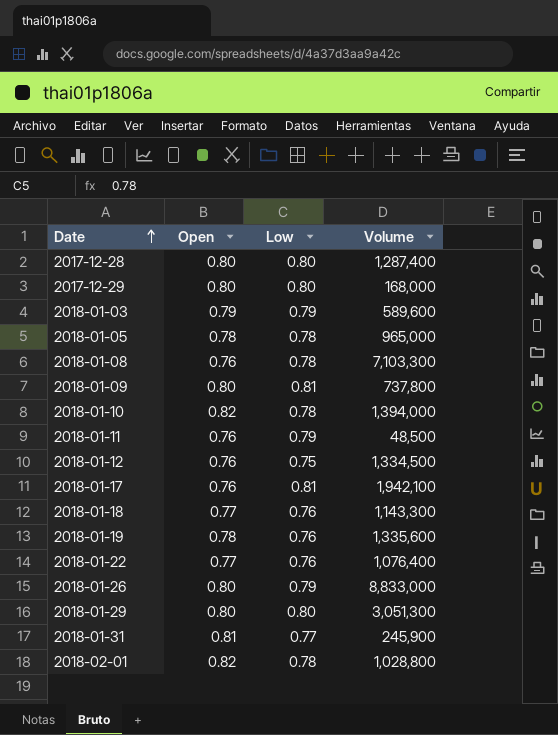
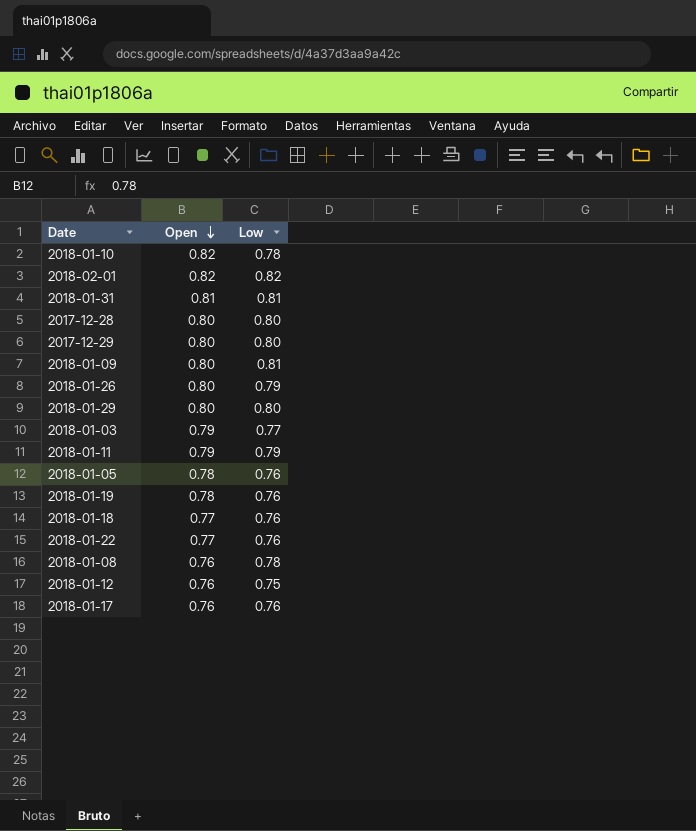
row order: Date ascending -> Open descending
column Volume | position: 4 -> none
2018-02-01 | Low: 0.78 -> 0.82
2018-01-31 | Low: 0.77 -> 0.81
2018-01-03 | Low: 0.79 -> 0.77
2018-01-11 | Open: 0.76 -> 0.79
2018-01-05 | Low: 0.78 -> 0.76
2018-01-17 | Low: 0.81 -> 0.76

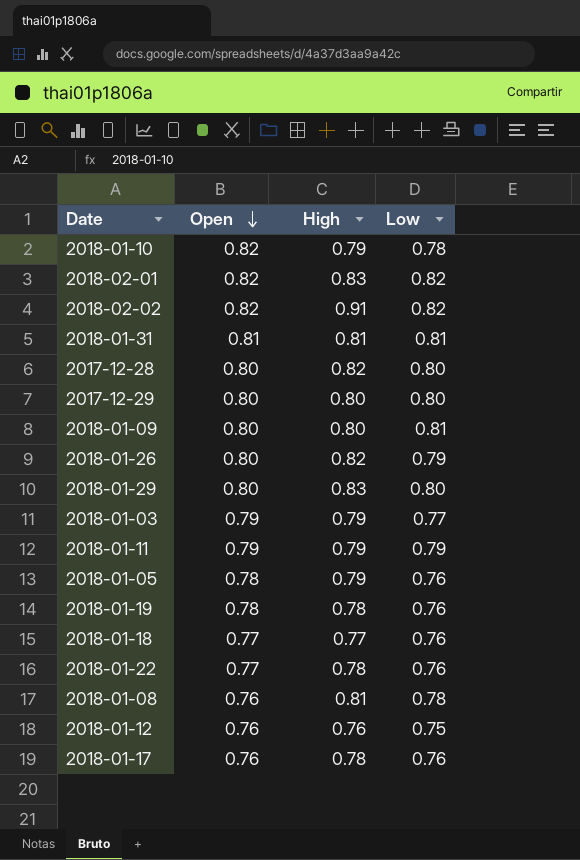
column High | position: none -> 3
row 2018-02-02: none -> 0.82 | 0.91 | 0.82

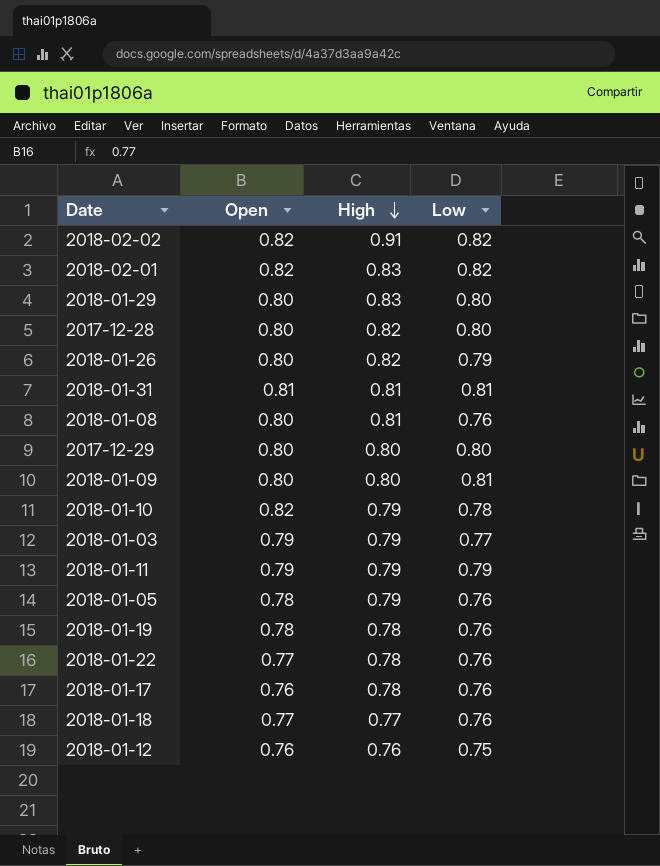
row order: Open descending -> High descending
2018-01-08 | Open: 0.76 -> 0.80
2018-01-08 | Low: 0.78 -> 0.76

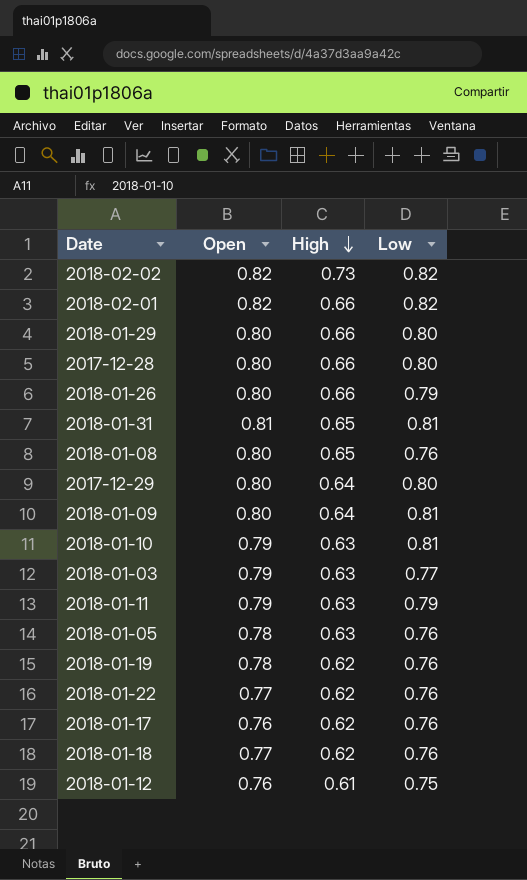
2018-02-02 | High: 0.91 -> 0.73
2018-02-01 | High: 0.83 -> 0.66
2018-01-29 | High: 0.83 -> 0.66
2017-12-28 | High: 0.82 -> 0.66
2018-01-26 | High: 0.82 -> 0.66
2018-01-31 | High: 0.81 -> 0.65
2018-01-08 | High: 0.81 -> 0.65
2017-12-29 | High: 0.80 -> 0.64
2018-01-09 | High: 0.80 -> 0.64
2018-01-10 | Open: 0.82 -> 0.79
2018-01-10 | High: 0.79 -> 0.63
2018-01-10 | Low: 0.78 -> 0.81
2018-01-03 | High: 0.79 -> 0.63
2018-01-11 | High: 0.79 -> 0.63
2018-01-05 | High: 0.79 -> 0.63
2018-01-19 | High: 0.78 -> 0.62
2018-01-22 | High: 0.78 -> 0.62
2018-01-17 | High: 0.78 -> 0.62
2018-01-18 | High: 0.77 -> 0.62
2018-01-12 | High: 0.76 -> 0.61

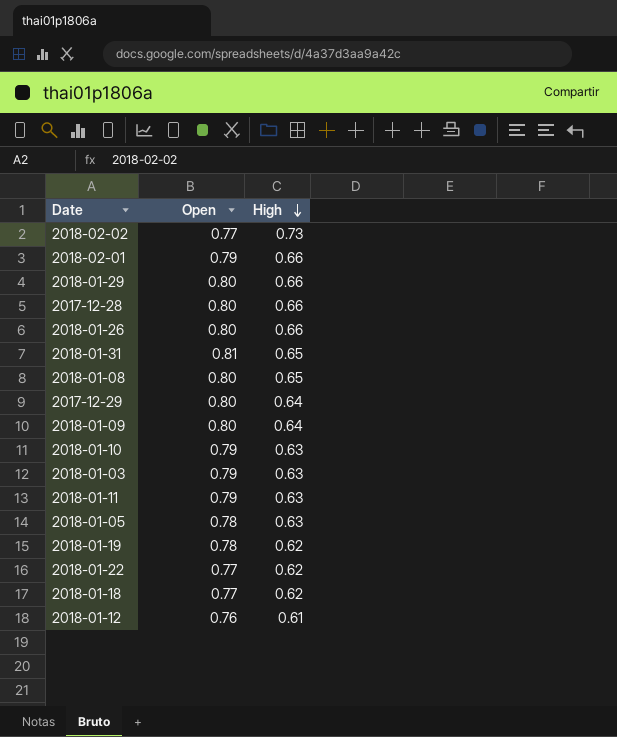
column Low | position: 4 -> none
row 2018-01-17: 0.76 | 0.62 | 0.76 -> none
2018-02-02 | Open: 0.82 -> 0.77
2018-02-01 | Open: 0.82 -> 0.79

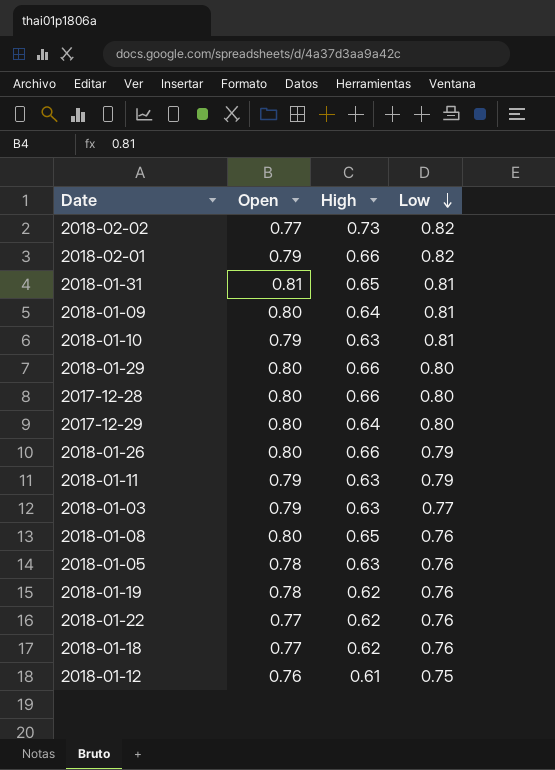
row order: High descending -> Low descending
column Low | position: none -> 4

